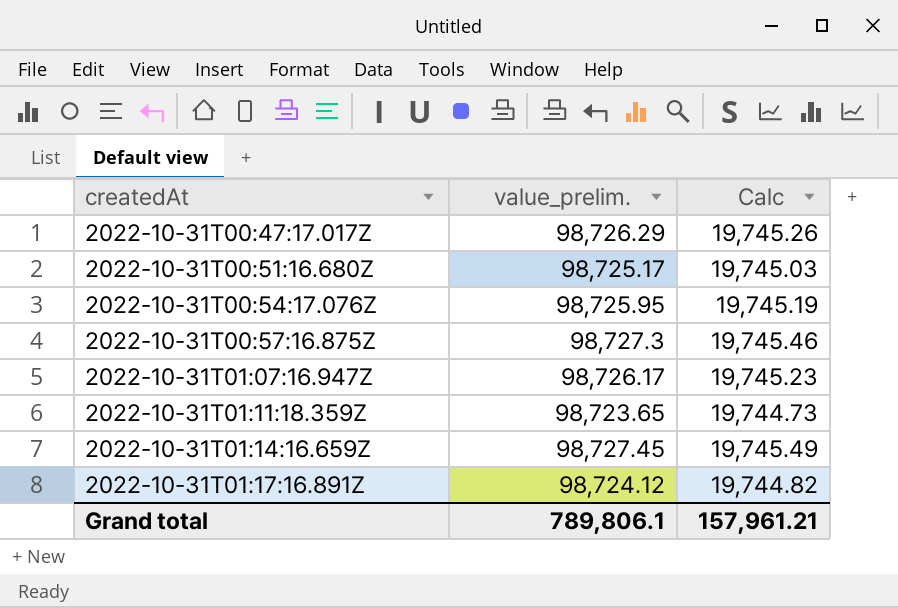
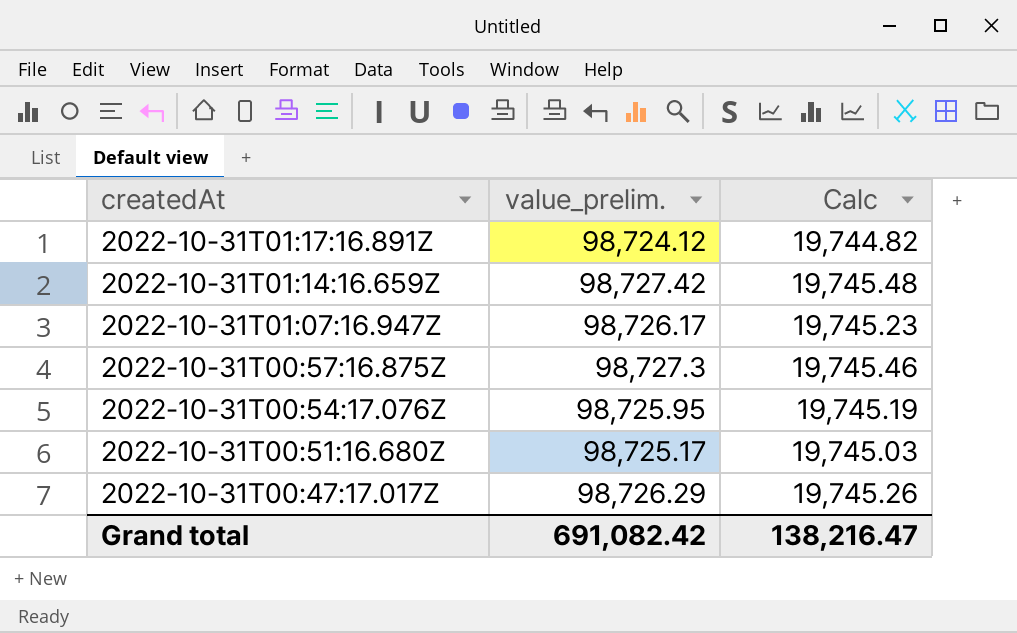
row order: createdAt ascending -> createdAt descending
row 2022-10-31T01:11:18.359Z: 98,723.65 | 19,744.73 -> none
2022-10-31T01:14:16.659Z | value_prelim.: 98,727.45 -> 98,727.42
2022-10-31T01:14:16.659Z | Calc: 19,745.49 -> 19,745.48
Grand total | value_prelim.: 789,806.1 -> 691,082.42
Grand total | Calc: 157,961.21 -> 138,216.47

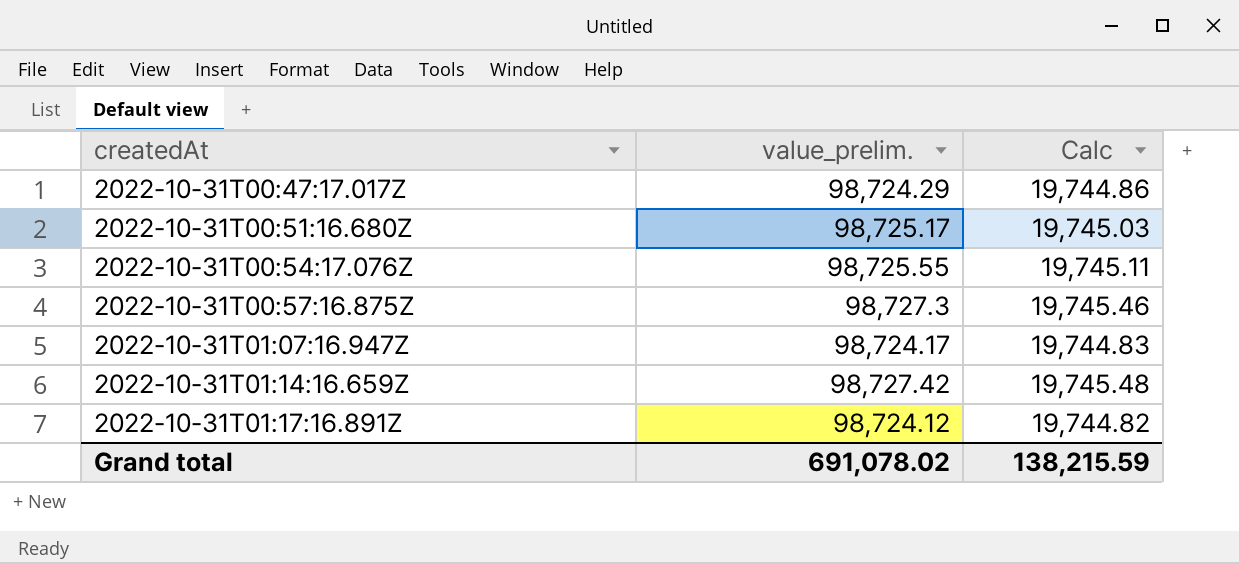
row order: createdAt descending -> createdAt ascending
2022-10-31T00:47:17.017Z | value_prelim.: 98,726.29 -> 98,724.29
2022-10-31T00:47:17.017Z | Calc: 19,745.26 -> 19,744.86
2022-10-31T00:54:17.076Z | value_prelim.: 98,725.95 -> 98,725.55
2022-10-31T00:54:17.076Z | Calc: 19,745.19 -> 19,745.11
2022-10-31T01:07:16.947Z | value_prelim.: 98,726.17 -> 98,724.17
2022-10-31T01:07:16.947Z | Calc: 19,745.23 -> 19,744.83
Grand total | value_prelim.: 691,082.42 -> 691,078.02
Grand total | Calc: 138,216.47 -> 138,215.59

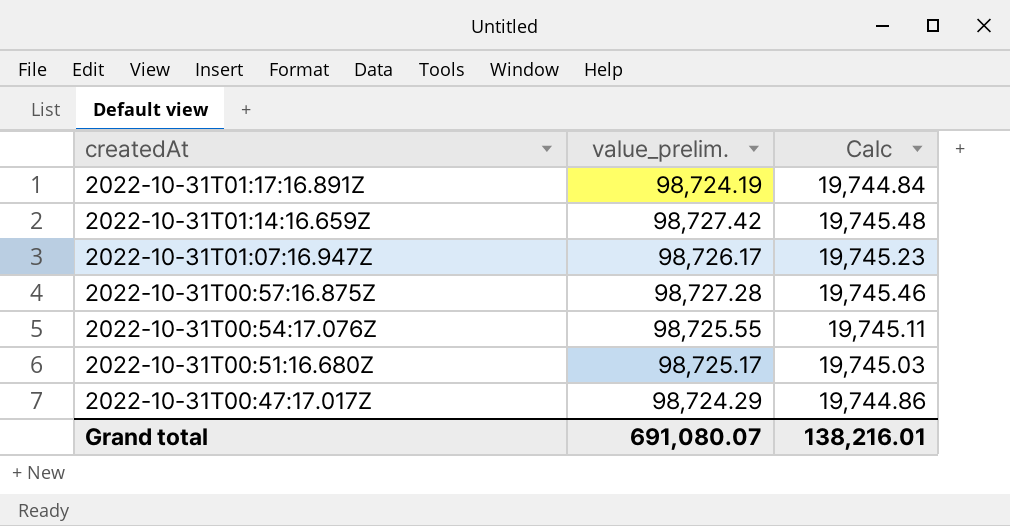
row order: createdAt ascending -> createdAt descending
2022-10-31T01:17:16.891Z | value_prelim.: 98,724.12 -> 98,724.19
2022-10-31T01:17:16.891Z | Calc: 19,744.82 -> 19,744.84
2022-10-31T01:07:16.947Z | value_prelim.: 98,724.17 -> 98,726.17
2022-10-31T01:07:16.947Z | Calc: 19,744.83 -> 19,745.23
2022-10-31T00:57:16.875Z | value_prelim.: 98,727.3 -> 98,727.28
Grand total | value_prelim.: 691,078.02 -> 691,080.07
Grand total | Calc: 138,215.59 -> 138,216.01

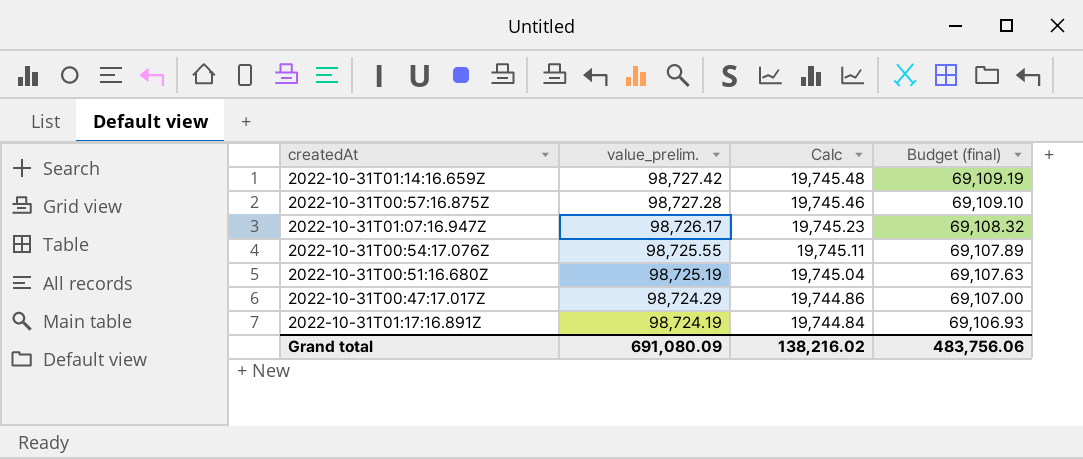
row order: createdAt descending -> value_prelim. descending
column Budget (final) | formula: none -> [value_prelim.] * 0.7
2022-10-31T00:51:16.680Z | value_prelim.: 98,725.17 -> 98,725.19
2022-10-31T00:51:16.680Z | Calc: 19,745.03 -> 19,745.04
Grand total | value_prelim.: 691,080.07 -> 691,080.09
Grand total | Calc: 138,216.01 -> 138,216.02

